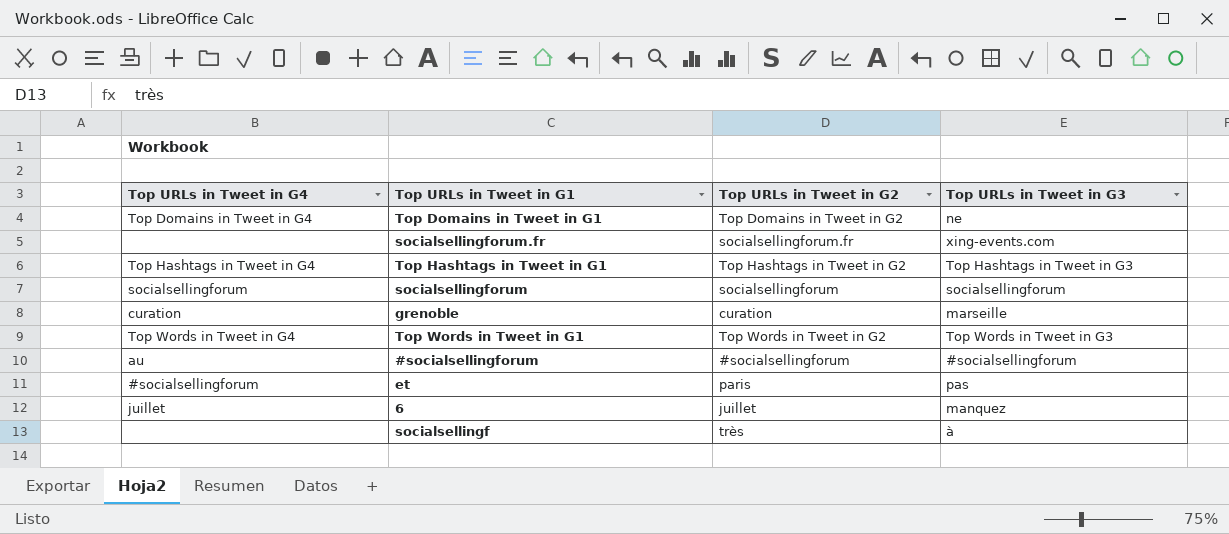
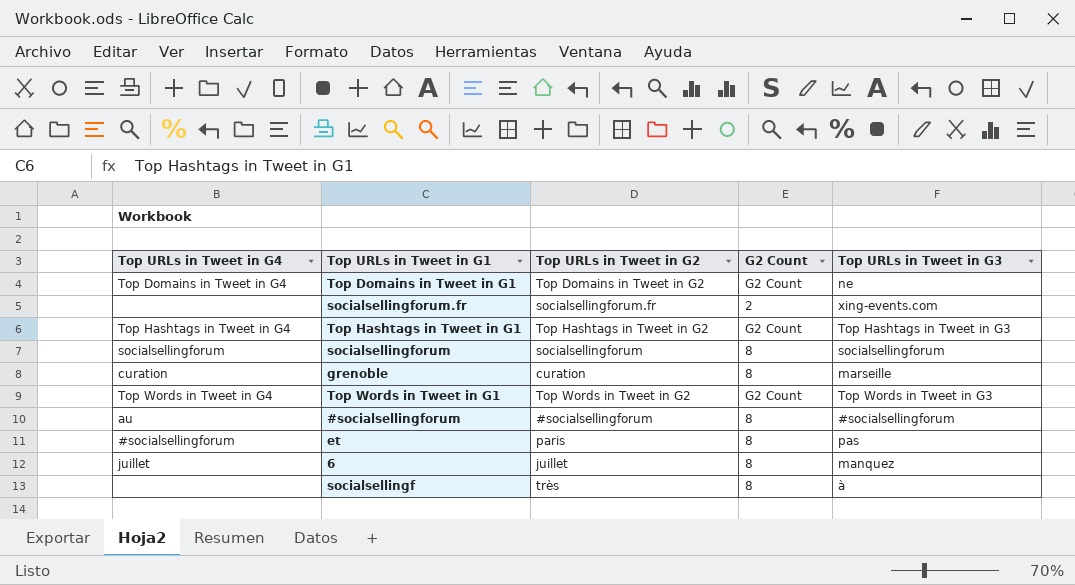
column G2 Count | position: none -> 4

